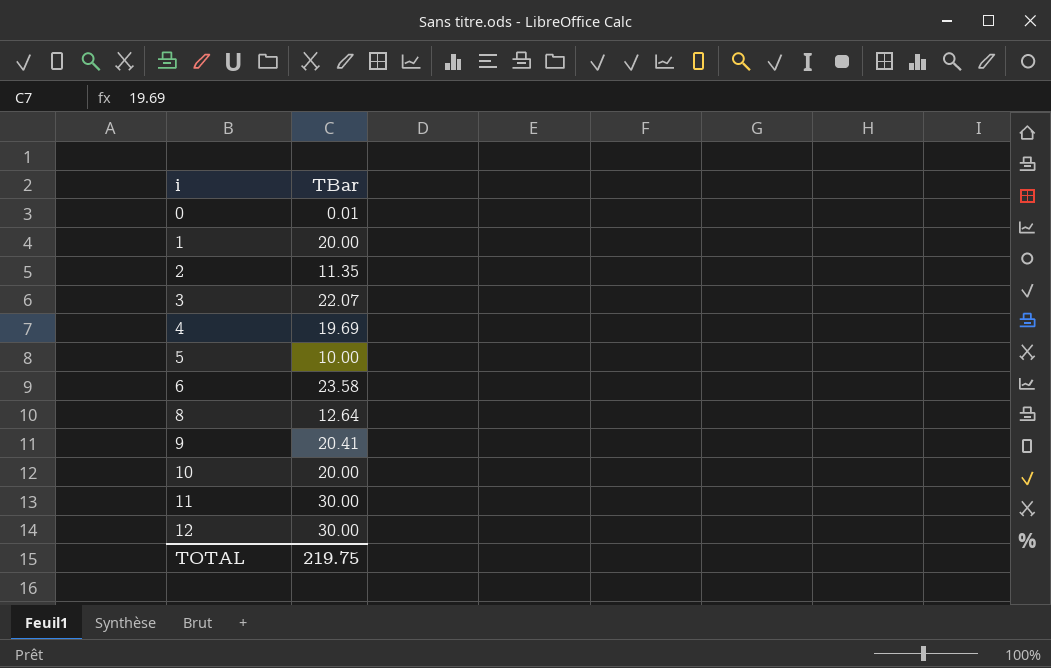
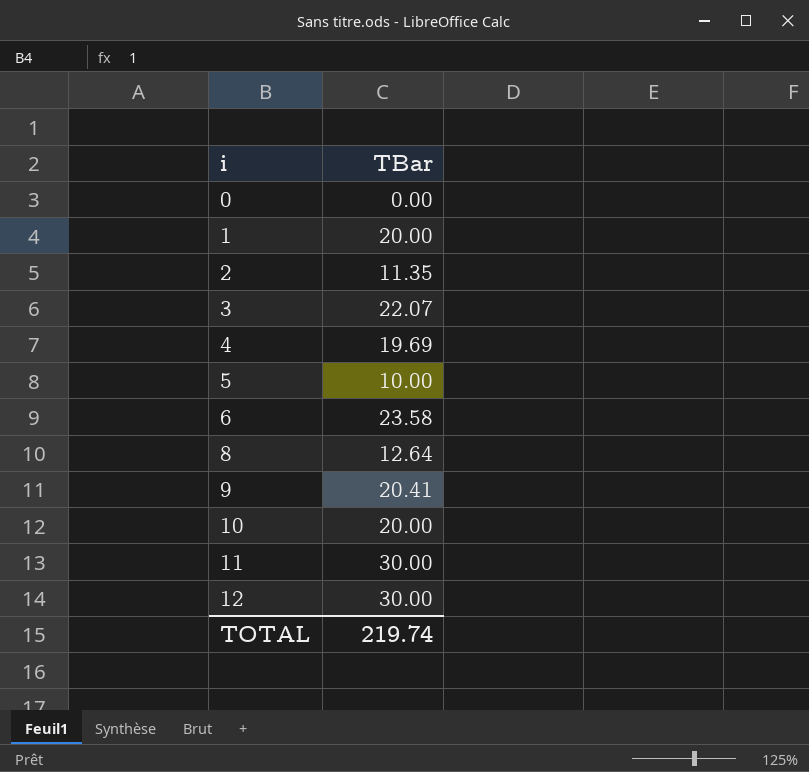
0 | TBar: 0.01 -> 0.00
TOTAL | TBar: 219.75 -> 219.74

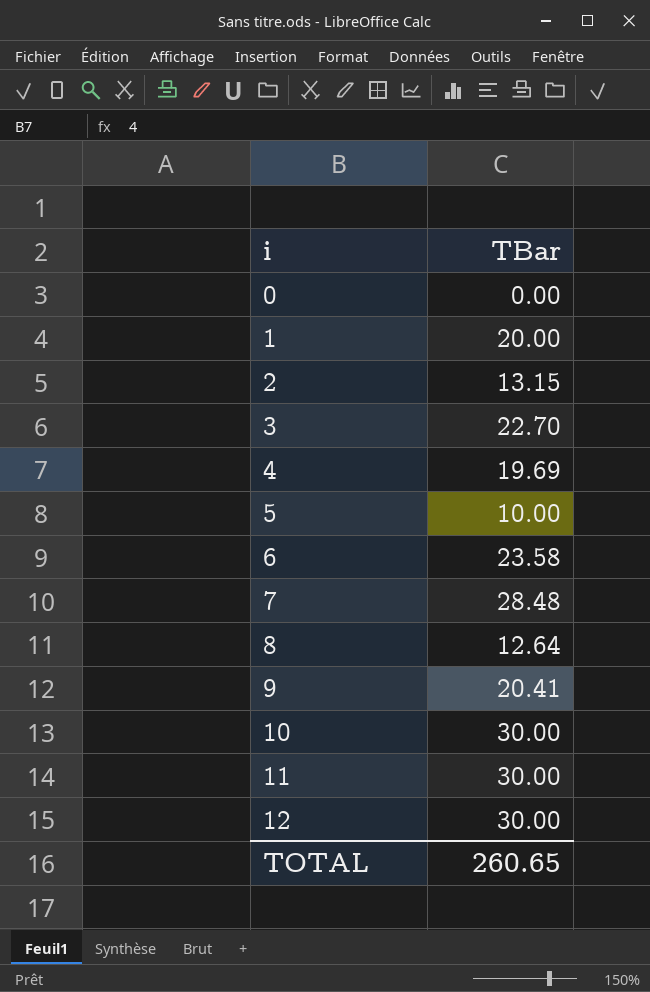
2 | TBar: 11.35 -> 13.15
3 | TBar: 22.07 -> 22.70
row 7: none -> 28.48
10 | TBar: 20.00 -> 30.00
TOTAL | TBar: 219.74 -> 260.65

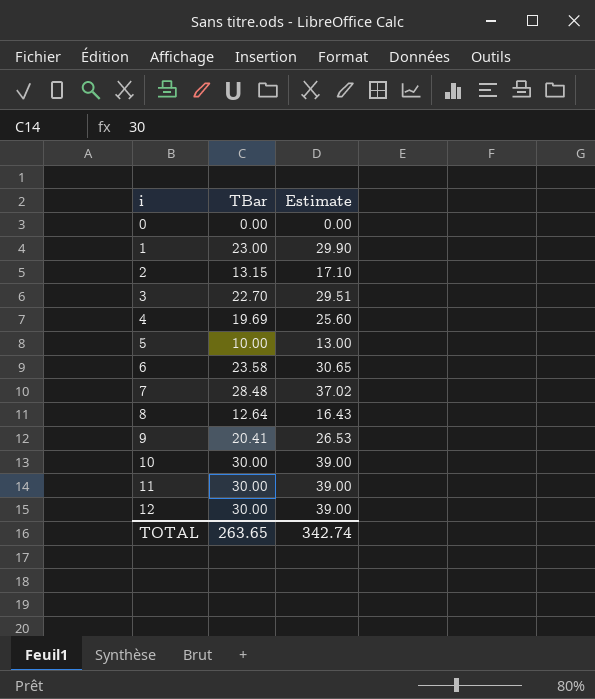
column Estimate | formula: none -> [TBar] * 1.3
1 | TBar: 20.00 -> 23.00
TOTAL | TBar: 260.65 -> 263.65

